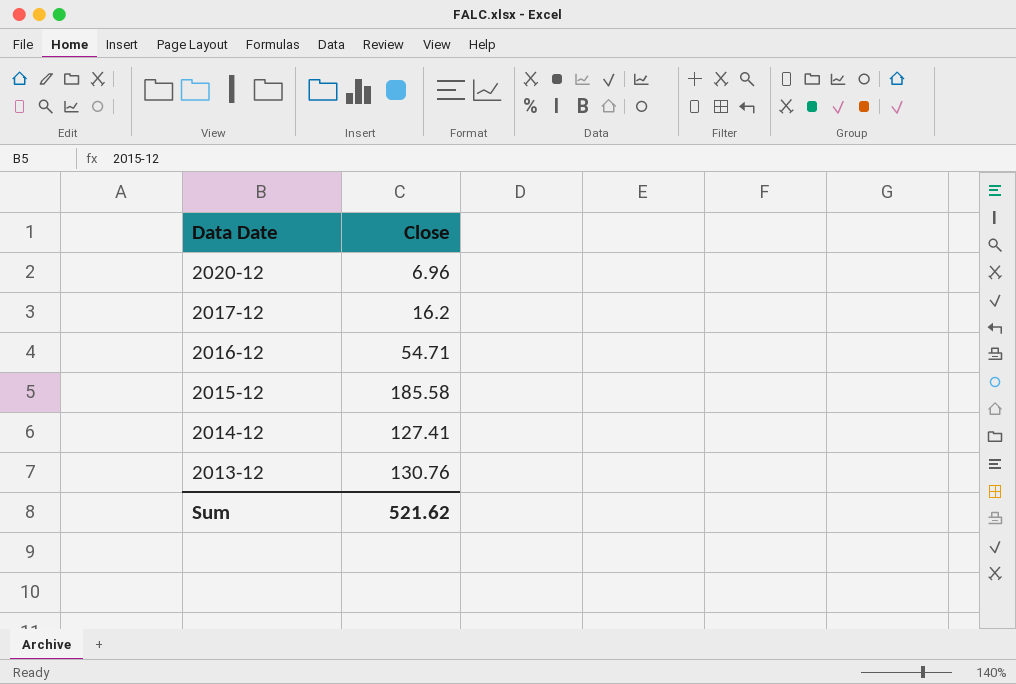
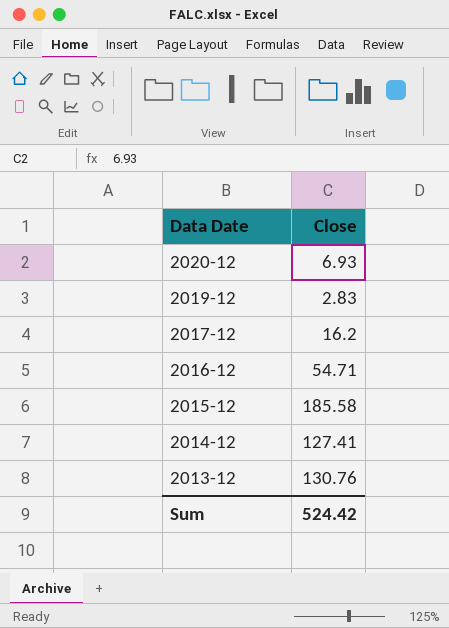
2020-12 | Close: 6.96 -> 6.93
row 2019-12: none -> 2.83
Sum | Close: 521.62 -> 524.42

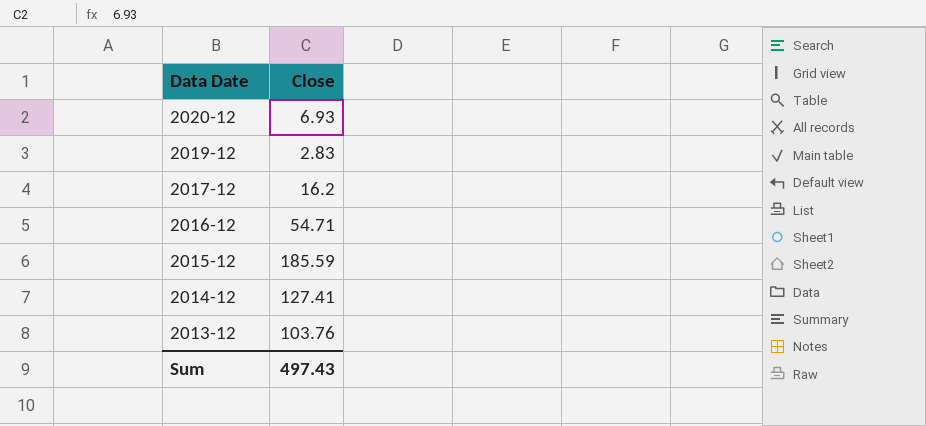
2015-12 | Close: 185.58 -> 185.59
2013-12 | Close: 130.76 -> 103.76
Sum | Close: 524.42 -> 497.43

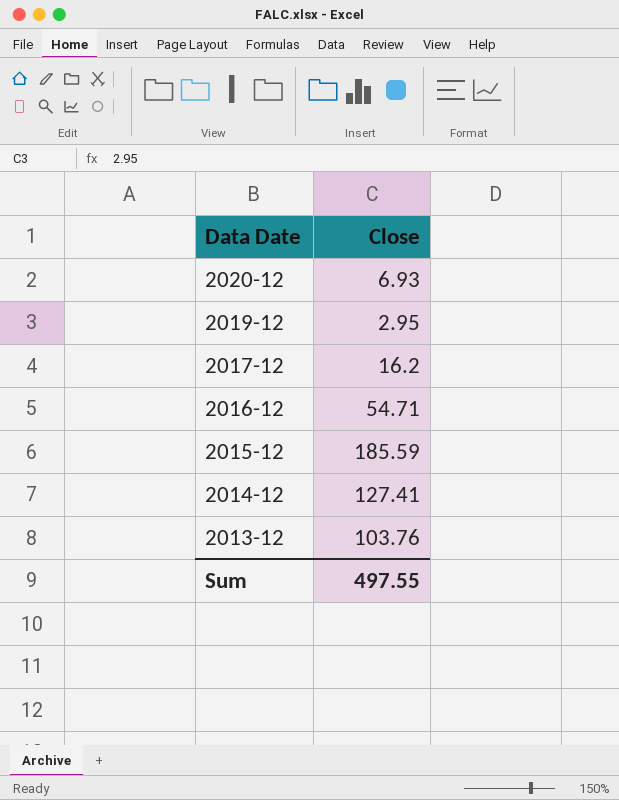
2019-12 | Close: 2.83 -> 2.95
Sum | Close: 497.43 -> 497.55

